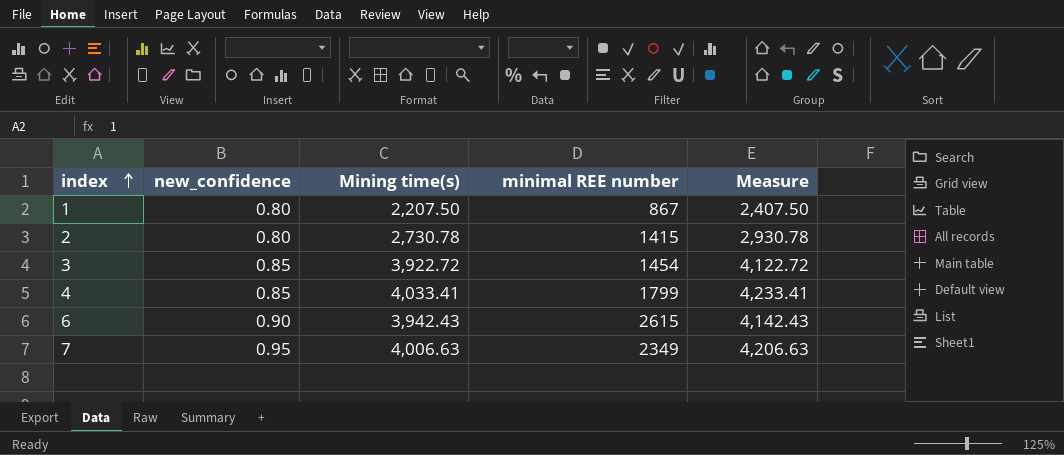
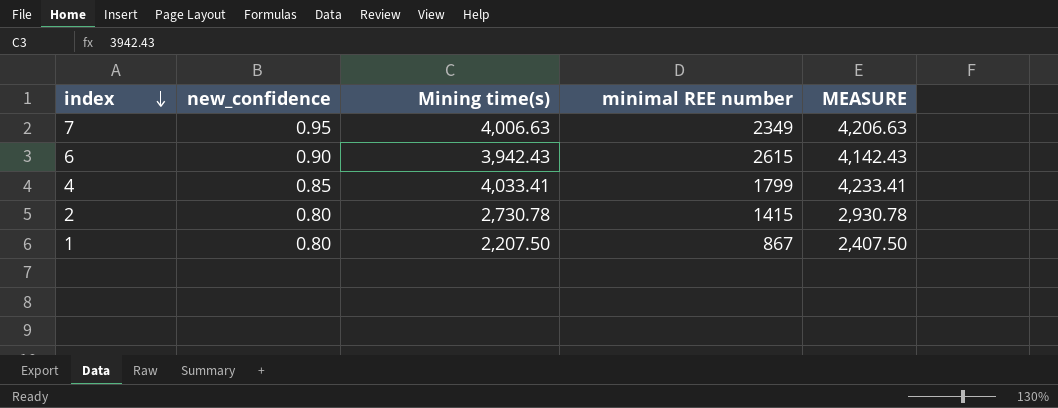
row order: index ascending -> index descending
column name: Measure -> MEASURE
row 3: 0.85 | 3,922.72 | 1454 | 4,122.72 -> none

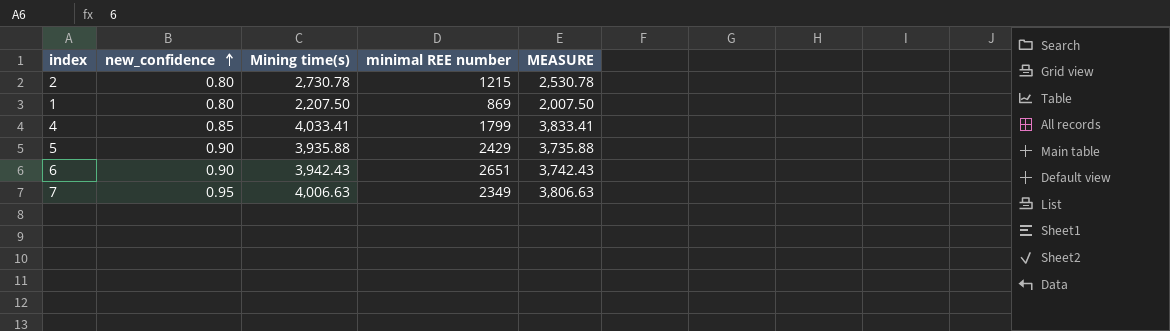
row order: index descending -> new_confidence ascending
column MEASURE | formula: [Mining time(s)] + 200 -> [Mining time(s)] - 200
2 | minimal REE number: 1415 -> 1215
1 | minimal REE number: 867 -> 869
row 5: none -> 0.90 | 3,935.88 | 2429 | 3,735.88
6 | minimal REE number: 2615 -> 2651

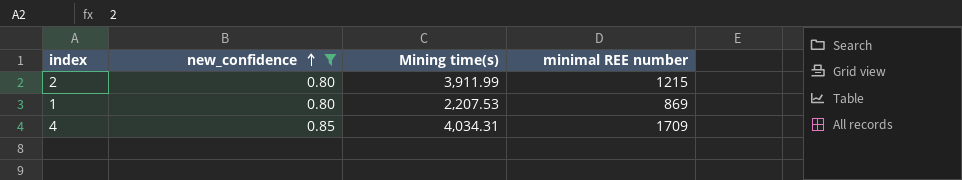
filter: none -> new_confidence <= 0.85
column MEASURE | formula: [Mining time(s)] - 200 -> none
2 | Mining time(s): 2,730.78 -> 3,911.99
1 | Mining time(s): 2,207.50 -> 2,207.53
4 | Mining time(s): 4,033.41 -> 4,034.31
4 | minimal REE number: 1799 -> 1709

